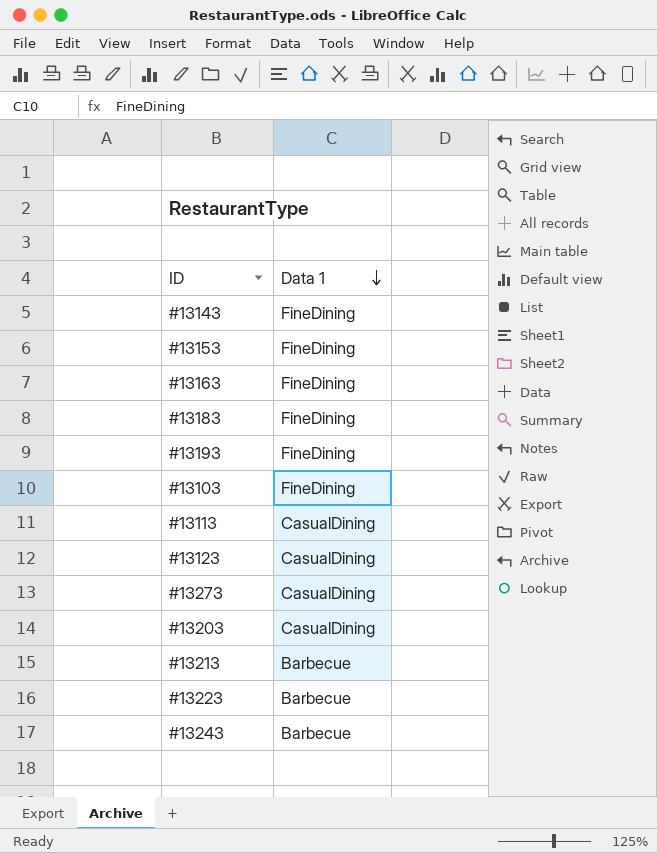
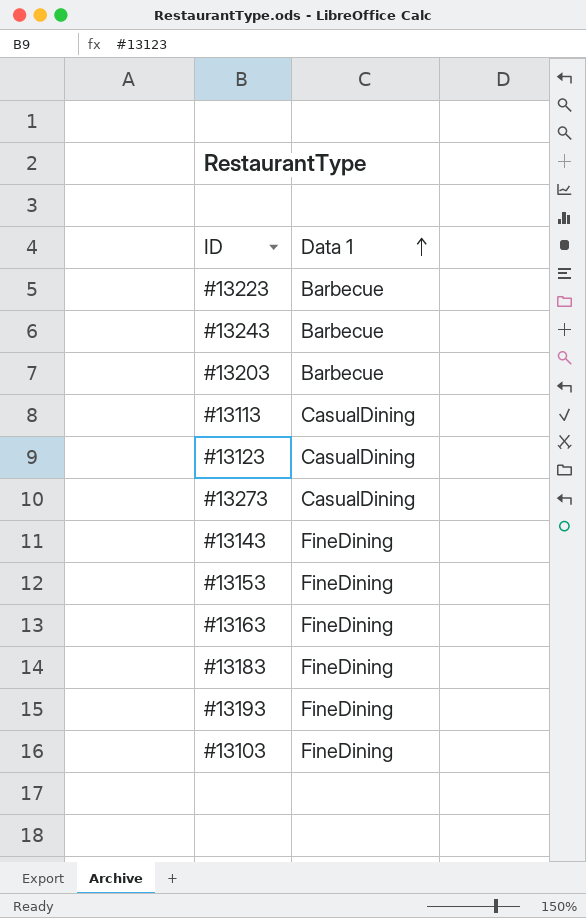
row order: Data 1 descending -> Data 1 ascending
row #13213: Barbecue -> none
#13203 | Data 1: CasualDining -> Barbecue

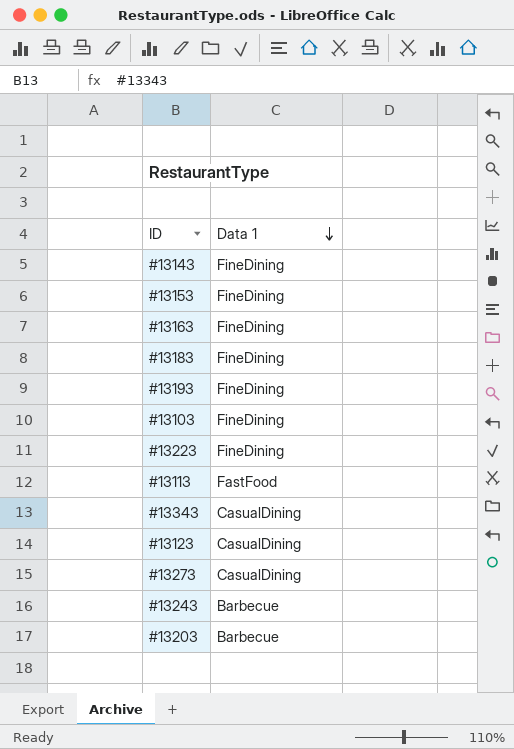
row order: Data 1 ascending -> Data 1 descending
#13223 | Data 1: Barbecue -> FineDining
#13113 | Data 1: CasualDining -> FastFood
row #13343: none -> CasualDining

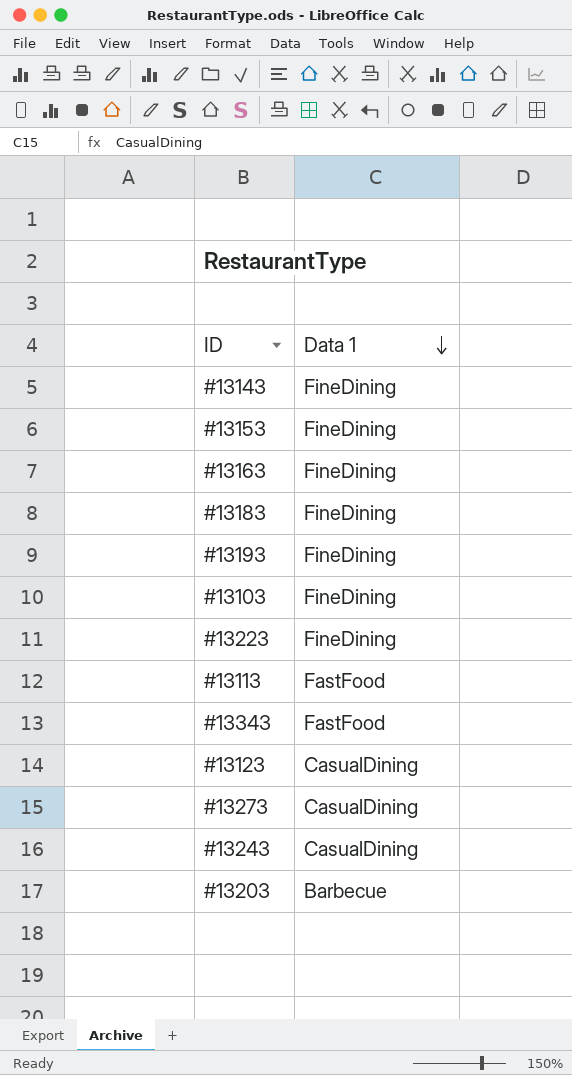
#13343 | Data 1: CasualDining -> FastFood
#13243 | Data 1: Barbecue -> CasualDining

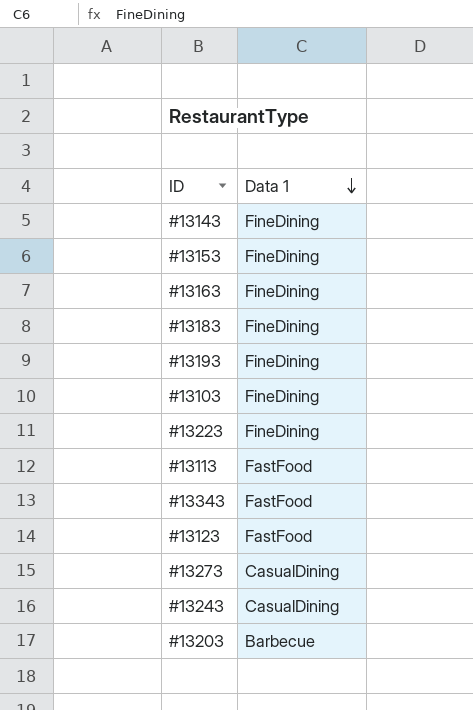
#13123 | Data 1: CasualDining -> FastFood

